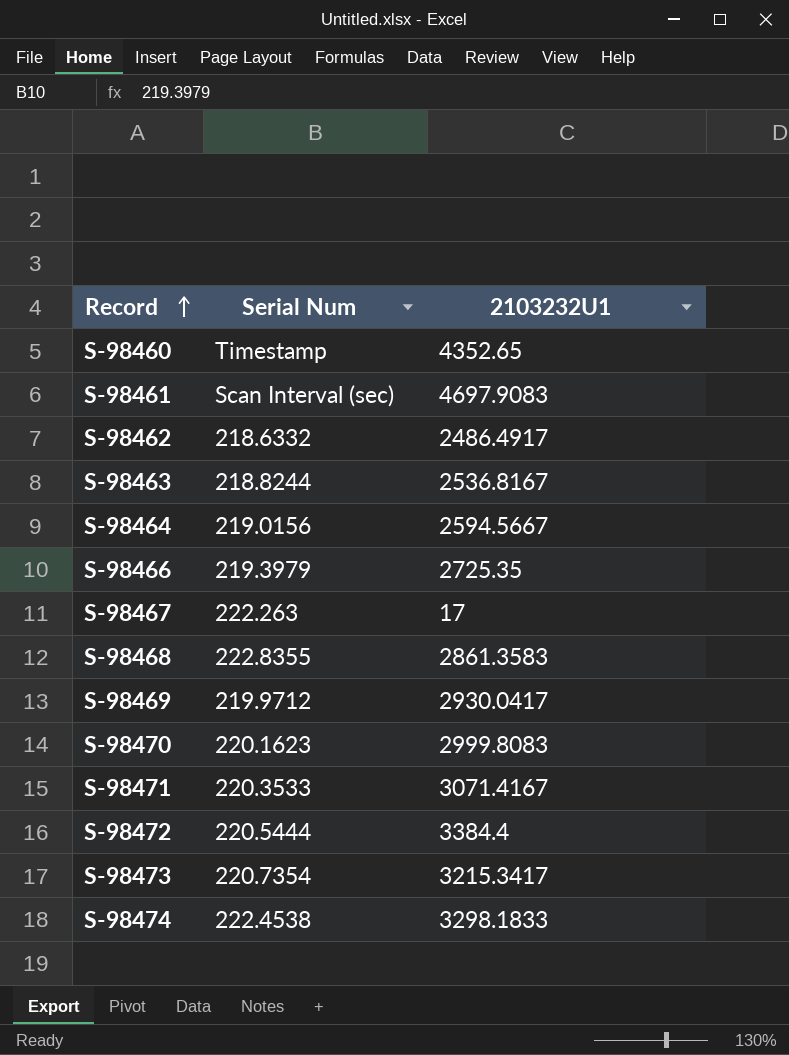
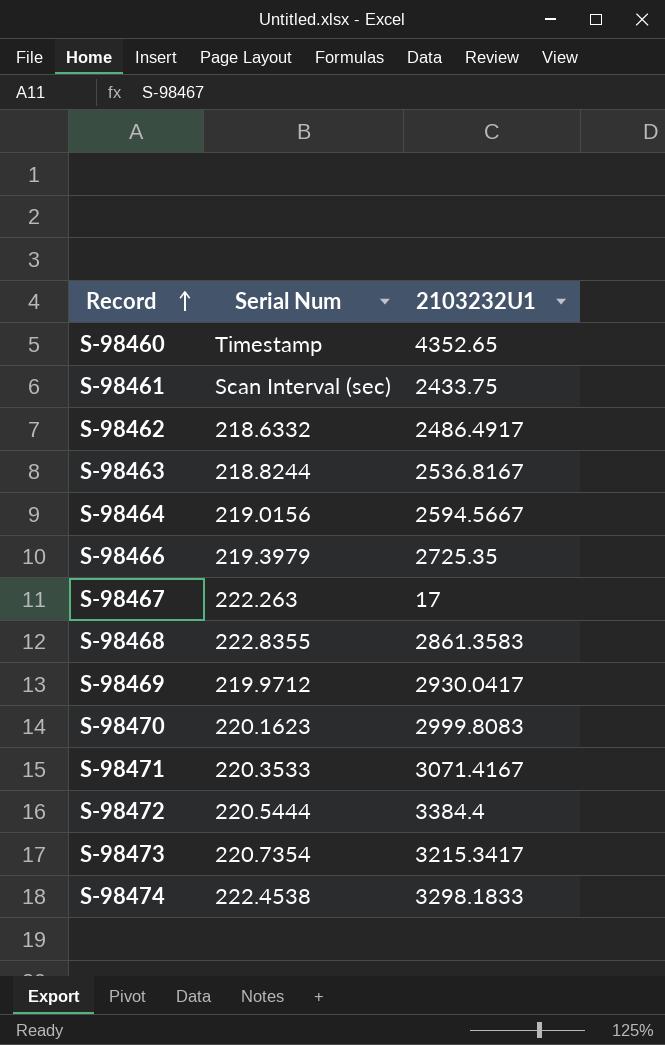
S-98461 | 2103232U1: 4697.9083 -> 2433.75

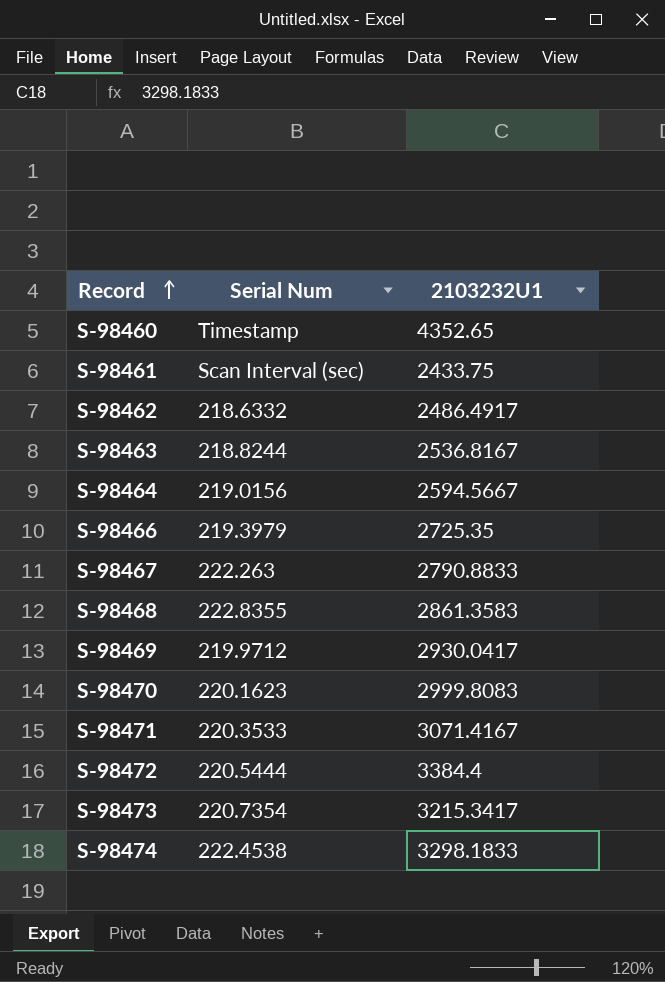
S-98467 | 2103232U1: 17 -> 2790.8833

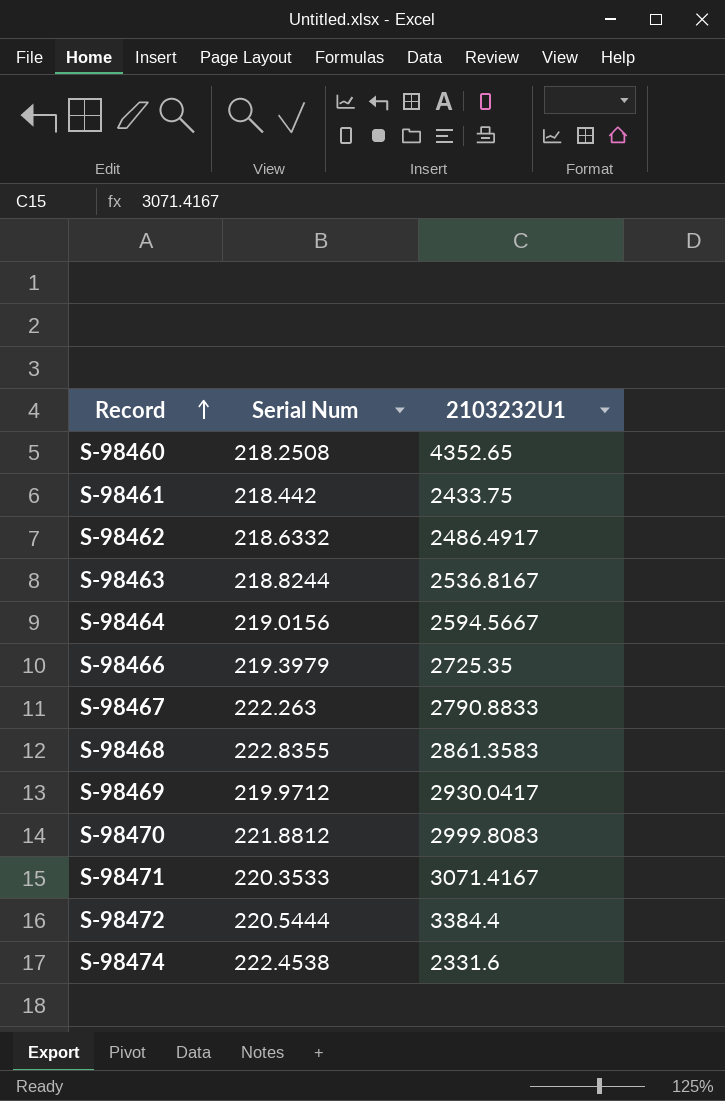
row S-98473: 220.7354 | 3215.3417 -> none
S-98460 | Serial Num: Timestamp -> 218.2508
S-98461 | Serial Num: Scan Interval (sec) -> 218.442
S-98470 | Serial Num: 220.1623 -> 221.8812
S-98474 | 2103232U1: 3298.1833 -> 2331.6

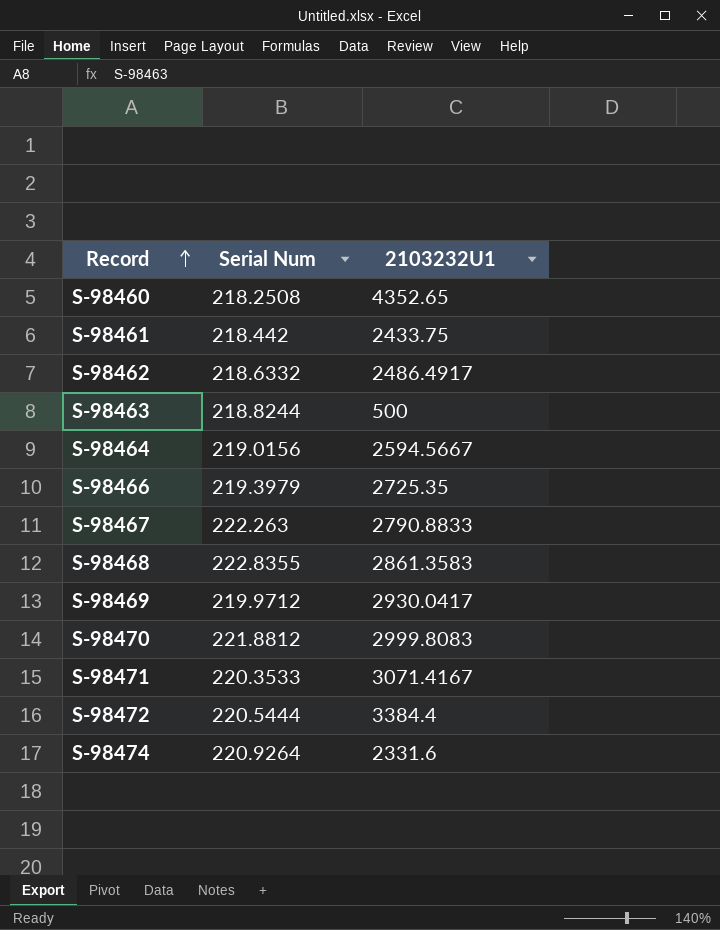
S-98463 | 2103232U1: 2536.8167 -> 500
S-98474 | Serial Num: 222.4538 -> 220.9264

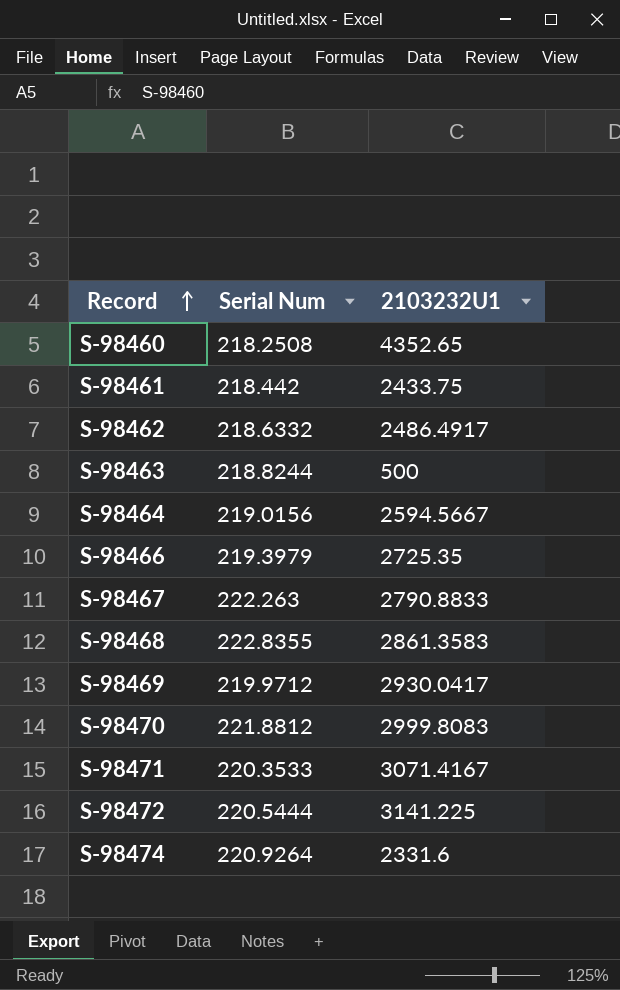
S-98472 | 2103232U1: 3384.4 -> 3141.225

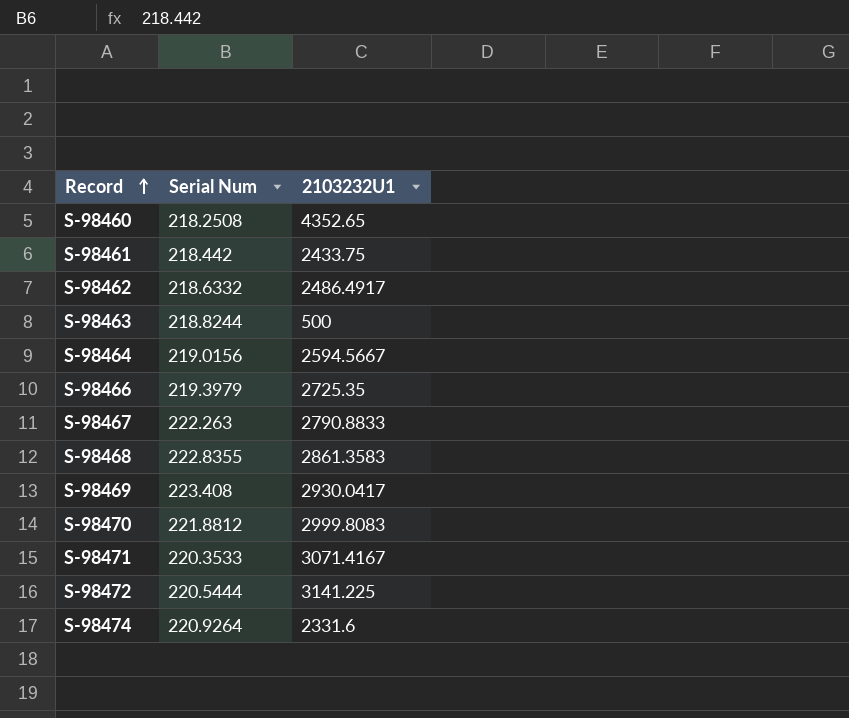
S-98469 | Serial Num: 219.9712 -> 223.408

